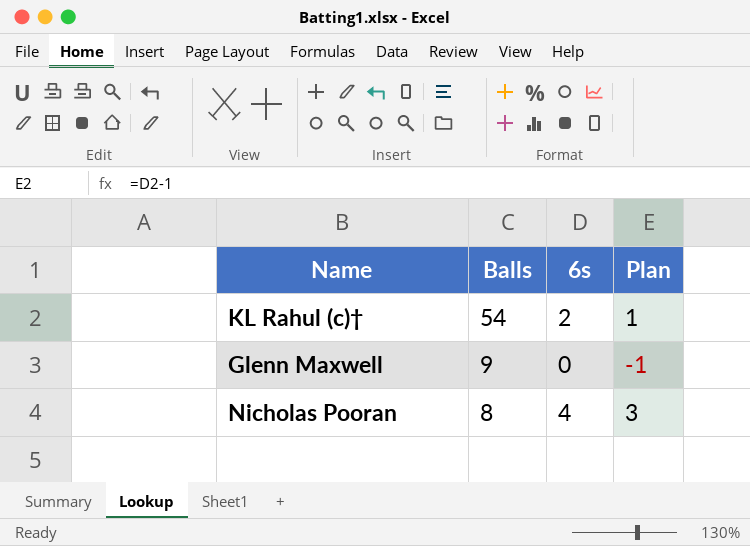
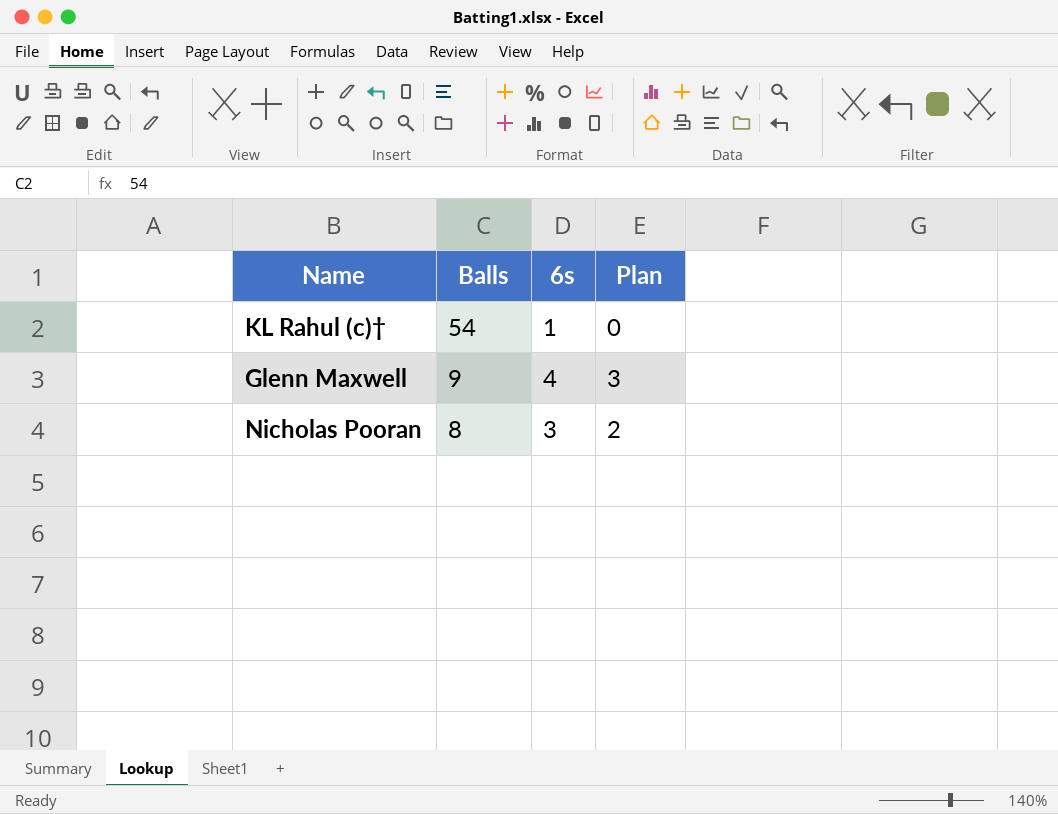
KL Rahul (c)† | 6s: 2 -> 1
KL Rahul (c)† | Plan: 1 -> 0
Glenn Maxwell | 6s: 0 -> 4
Glenn Maxwell | Plan: -1 -> 3
Nicholas Pooran | 6s: 4 -> 3
Nicholas Pooran | Plan: 3 -> 2

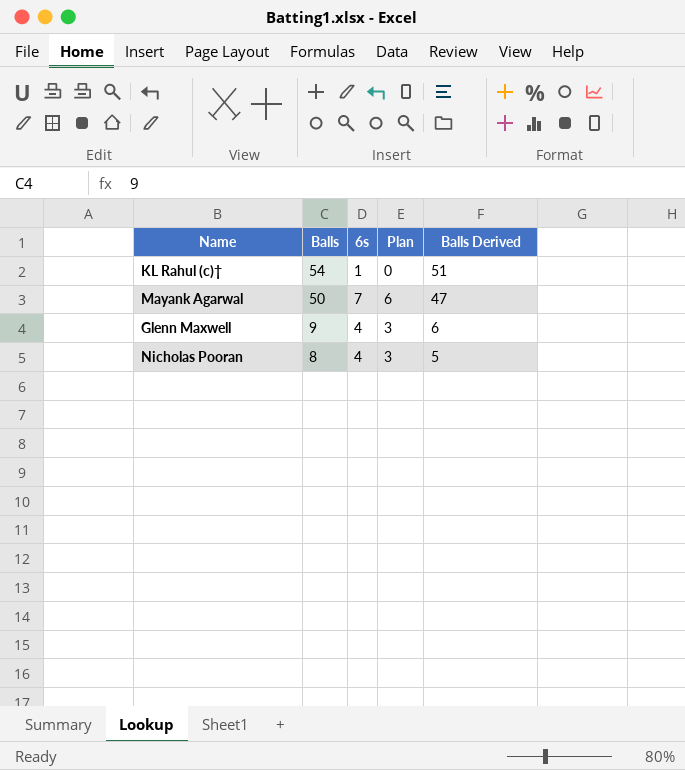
column Balls Derived | formula: none -> [Balls] - 3
row Mayank Agarwal: none -> 50 | 7 | 6 | 47
Nicholas Pooran | 6s: 3 -> 4
Nicholas Pooran | Plan: 2 -> 3

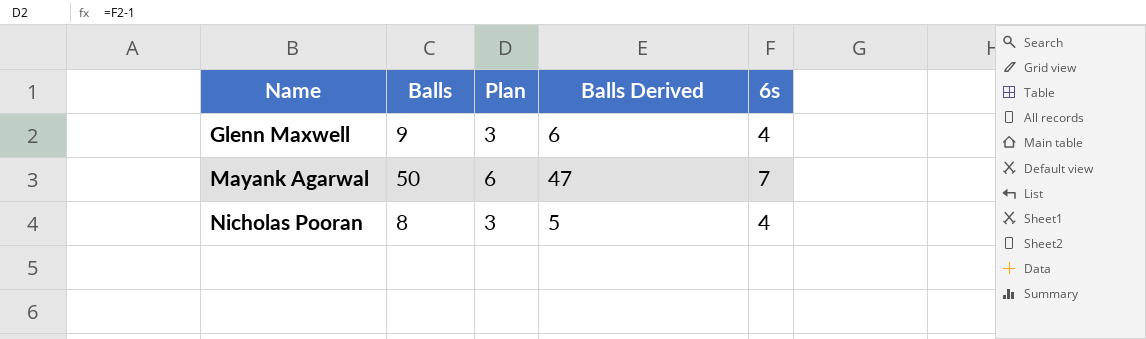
row order: Balls descending -> Name ascending
column 6s | position: 3 -> 5
row KL Rahul (c)†: 54 | 1 | 0 | 51 -> none

